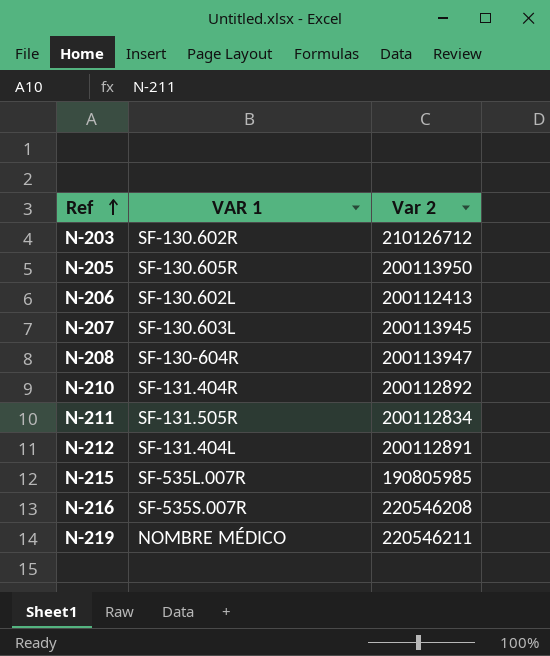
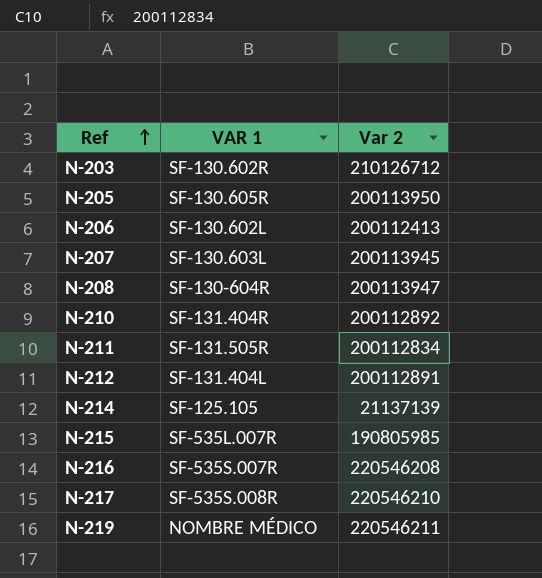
row N-214: none -> SF-125.105 | 21137139
row N-217: none -> SF-535S.008R | 220546210

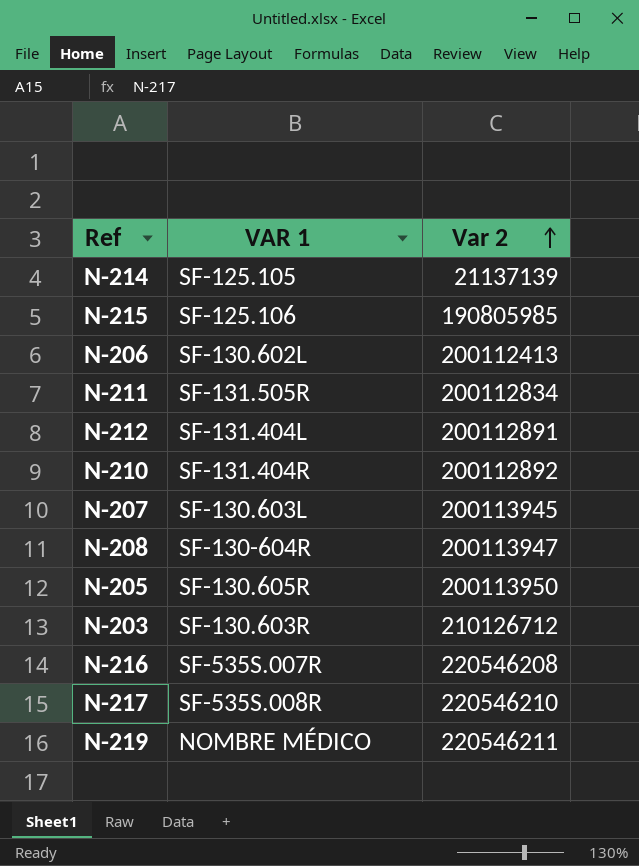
row order: Ref ascending -> Var 2 ascending
N-215 | VAR 1: SF-535L.007R -> SF-125.106
N-203 | VAR 1: SF-130.602R -> SF-130.603R

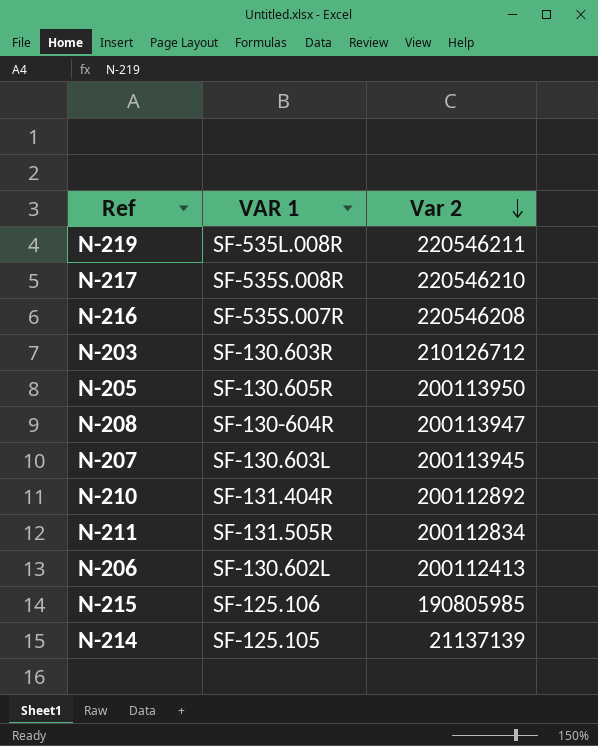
row order: Var 2 ascending -> Var 2 descending
row N-212: SF-131.404L | 200112891 -> none
N-219 | VAR 1: NOMBRE MÉDICO -> SF-535L.008R

